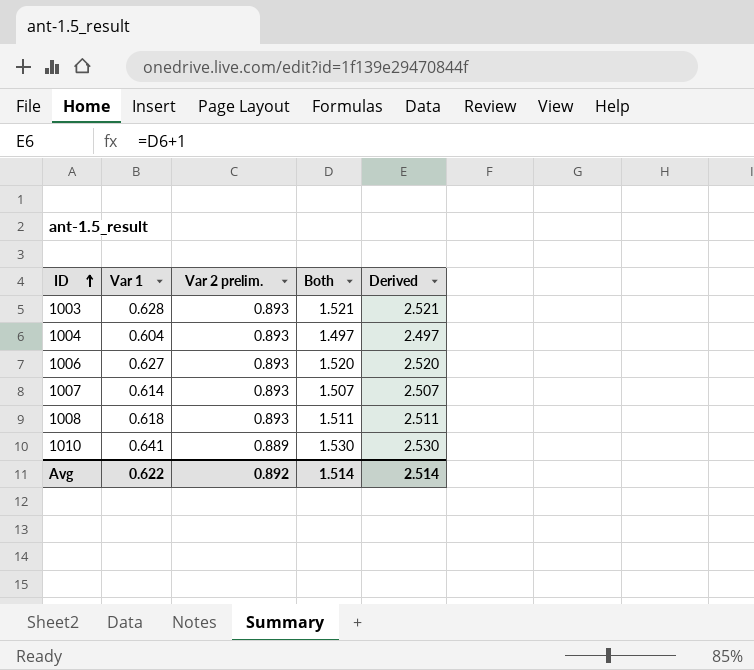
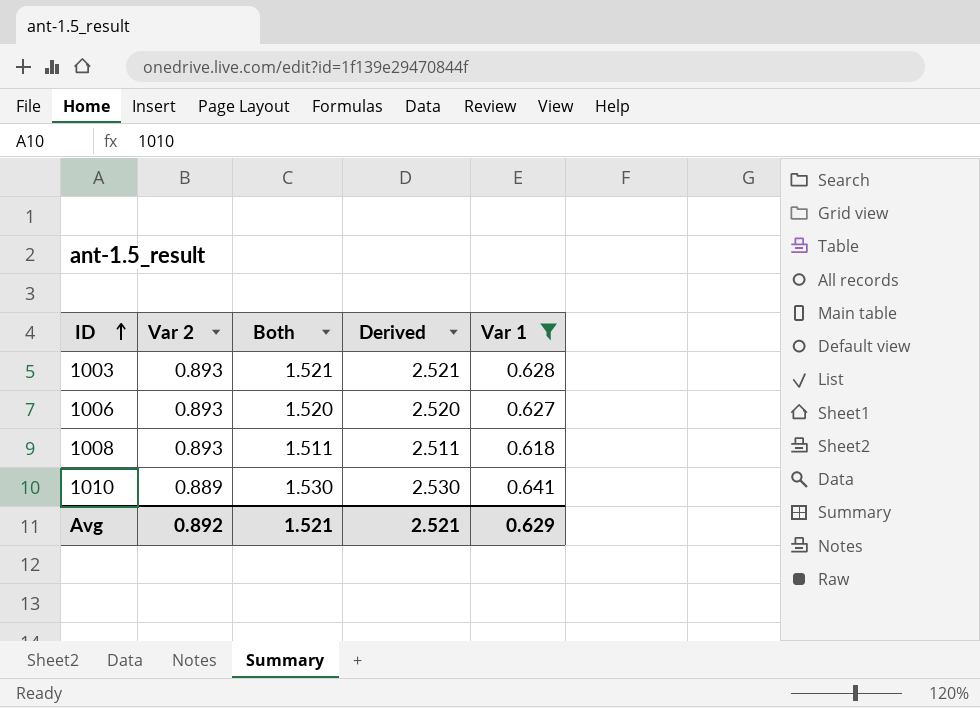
filter: none -> Var 1 >= 0.618
column name: Var 2 prelim. -> Var 2
column Var 1 | position: 2 -> 5
Avg | Both: 1.514 -> 1.521
Avg | Derived: 2.514 -> 2.521
Avg | Var 1: 0.622 -> 0.629

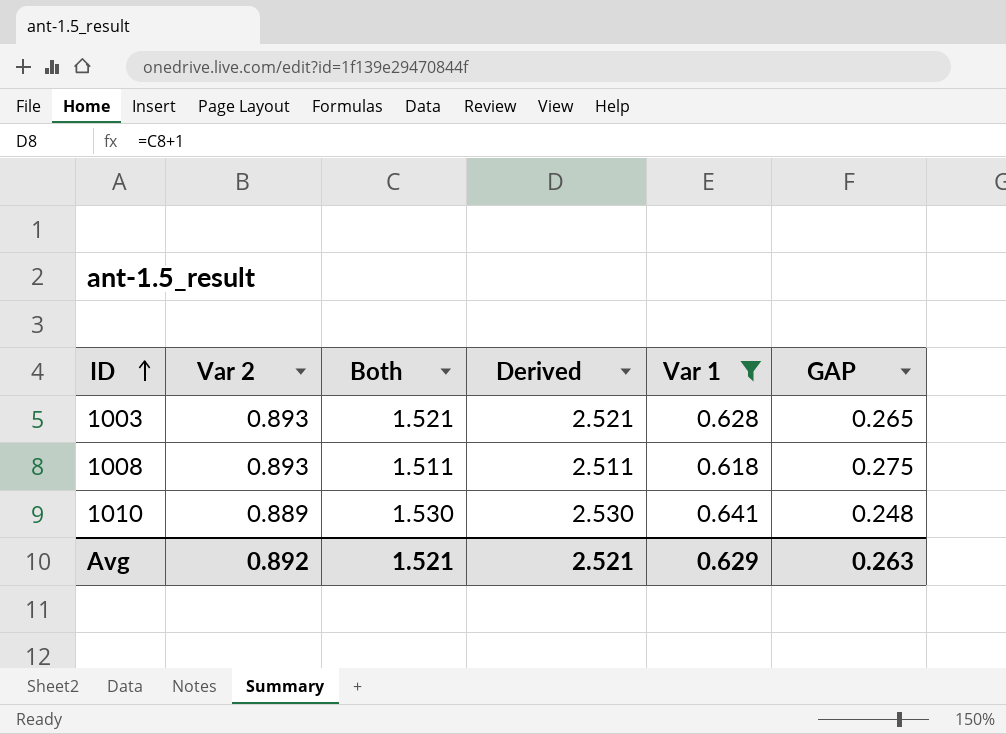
column GAP | formula: none -> [Var 2] - [Var 1]
row 1006: 0.893 | 1.520 | 2.520 | 0.627 -> none

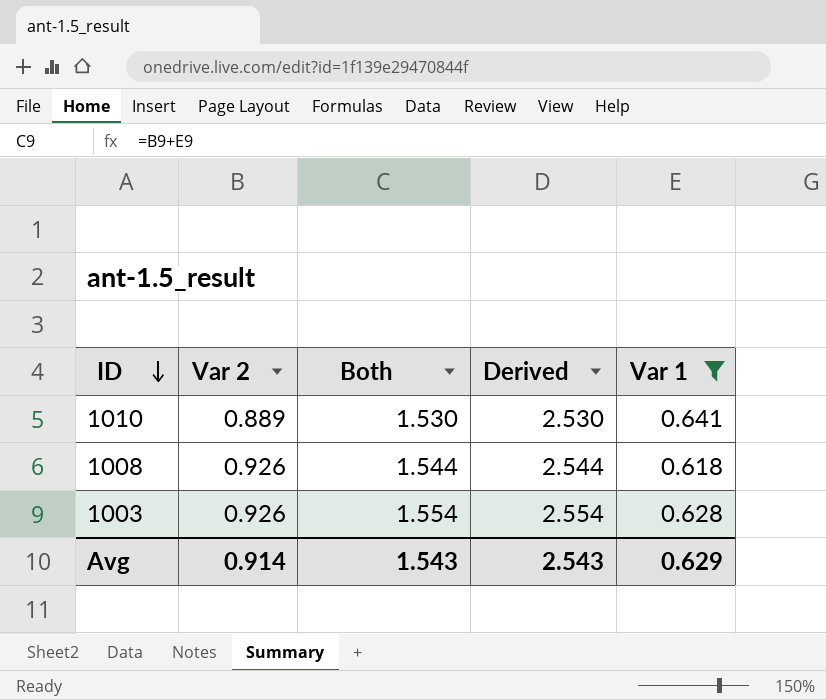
row order: ID ascending -> ID descending
column GAP | formula: [Var 2] - [Var 1] -> none
1008 | Var 2: 0.893 -> 0.926
1008 | Both: 1.511 -> 1.544
1008 | Derived: 2.511 -> 2.544
1003 | Var 2: 0.893 -> 0.926
1003 | Both: 1.521 -> 1.554
1003 | Derived: 2.521 -> 2.554
Avg | Var 2: 0.892 -> 0.914
Avg | Both: 1.521 -> 1.543
Avg | Derived: 2.521 -> 2.543

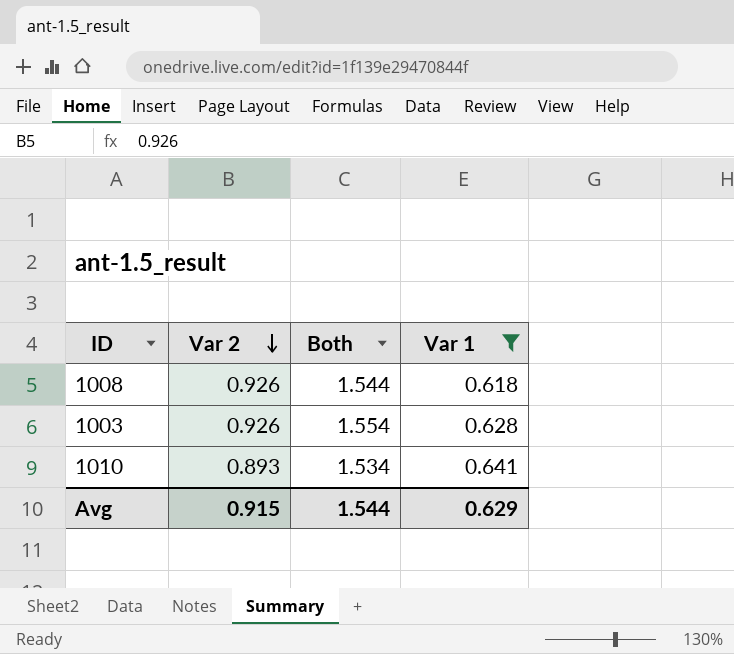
row order: ID descending -> Var 2 descending
column Derived | formula: [Both] + 1 -> none
1010 | Var 2: 0.889 -> 0.893
1010 | Both: 1.530 -> 1.534
Avg | Var 2: 0.914 -> 0.915
Avg | Both: 1.543 -> 1.544

